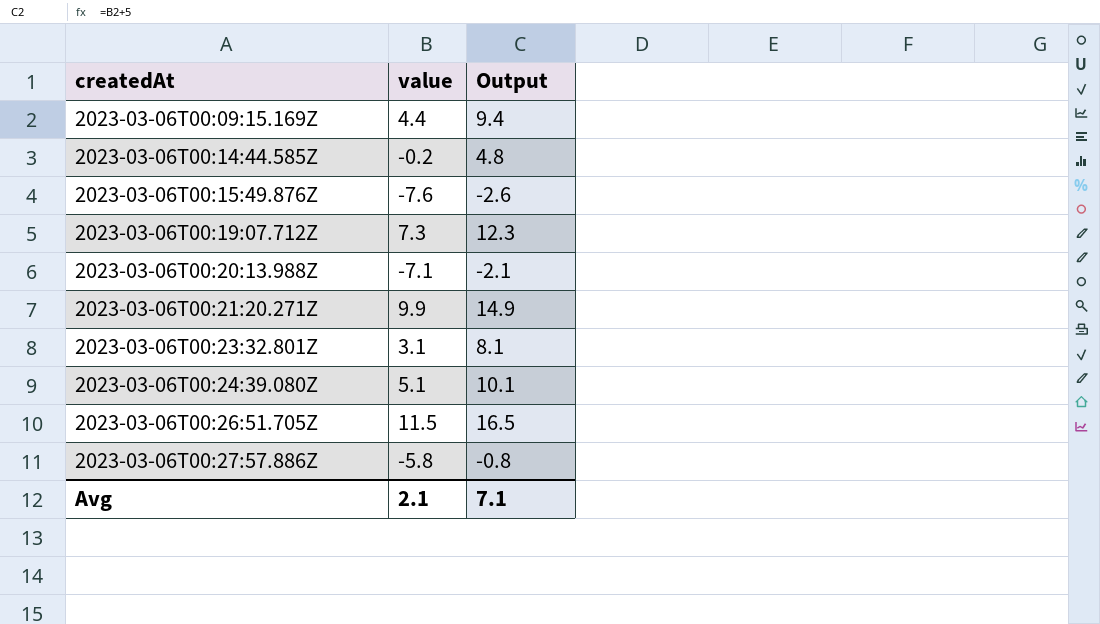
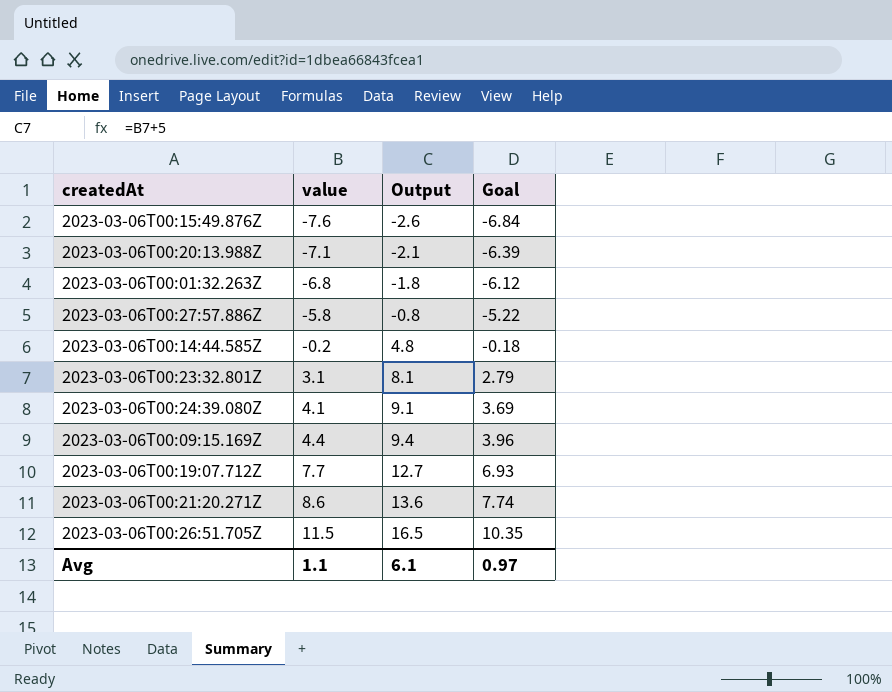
row order: createdAt ascending -> value ascending
column Goal | formula: none -> [value] * 0.9
row 2023-03-06T00:01:32.263Z: none -> -6.8 | -1.8 | -6.12
2023-03-06T00:24:39.080Z | value: 5.1 -> 4.1
2023-03-06T00:24:39.080Z | Output: 10.1 -> 9.1
2023-03-06T00:19:07.712Z | value: 7.3 -> 7.7
2023-03-06T00:19:07.712Z | Output: 12.3 -> 12.7
2023-03-06T00:21:20.271Z | value: 9.9 -> 8.6
2023-03-06T00:21:20.271Z | Output: 14.9 -> 13.6
Avg | value: 2.1 -> 1.1
Avg | Output: 7.1 -> 6.1

